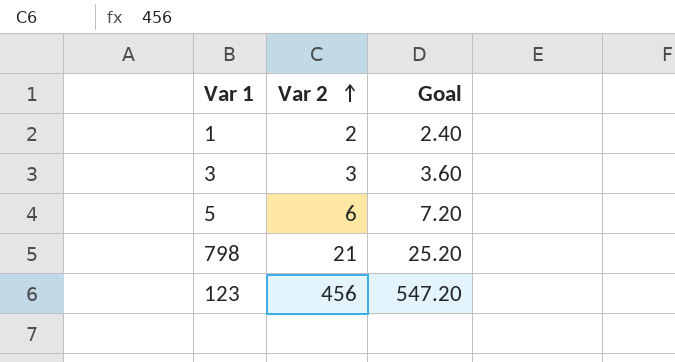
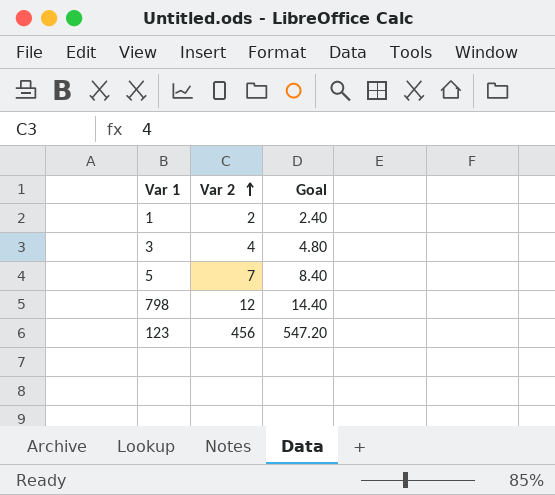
3 | Var 2: 3 -> 4
3 | Goal: 3.60 -> 4.80
5 | Var 2: 6 -> 7
5 | Goal: 7.20 -> 8.40
798 | Var 2: 21 -> 12
798 | Goal: 25.20 -> 14.40

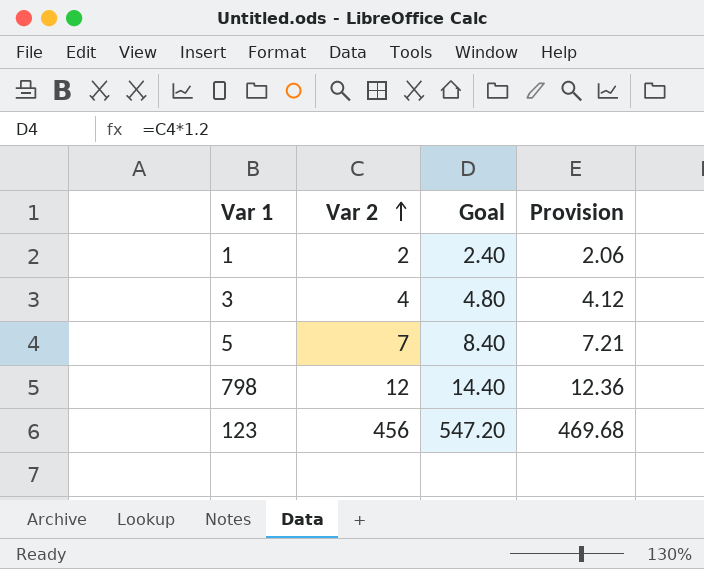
column Provision | formula: none -> [Var 2] * 1.03

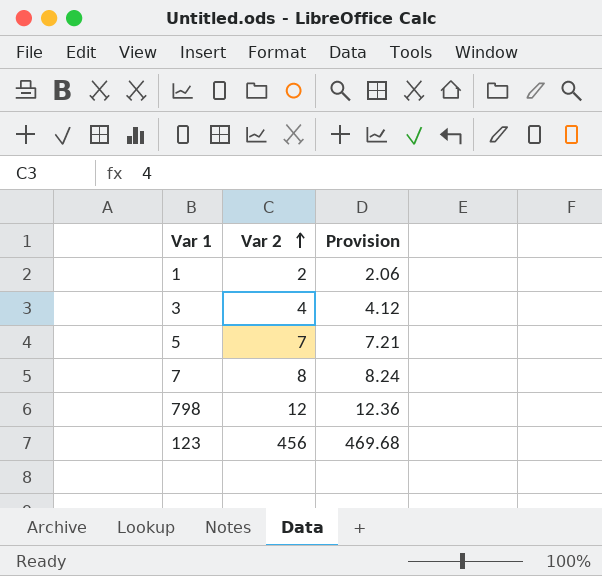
column Goal | formula: [Var 2] * 1.2 -> none
row 7: none -> 8 | 8.24

